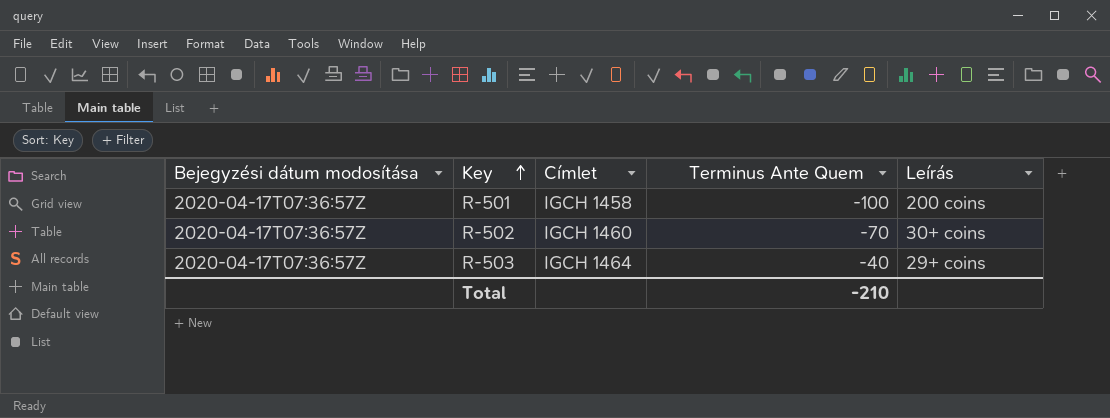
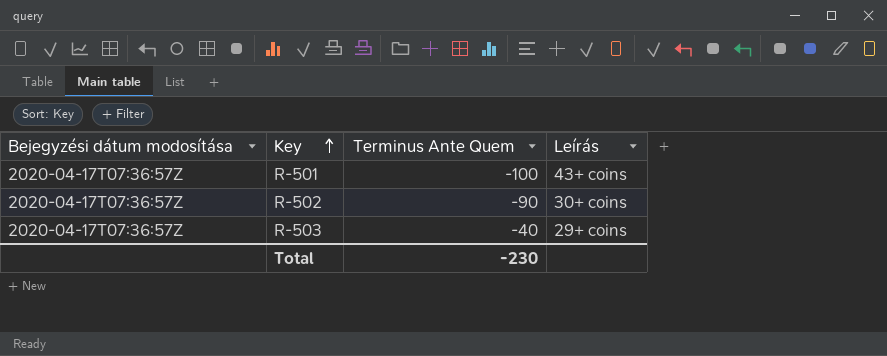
column Címlet | position: 3 -> none
R-501 | Leírás: 200 coins -> 43+ coins
R-502 | Terminus Ante Quem: -70 -> -90
Total | Terminus Ante Quem: -210 -> -230

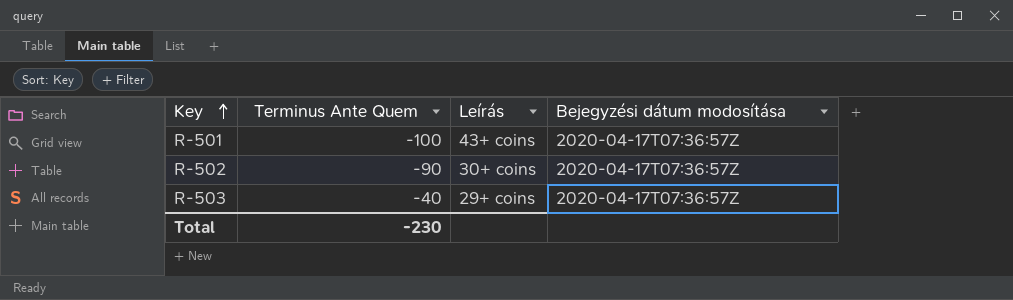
column Bejegyzési dátum modosítása | position: 1 -> 4

